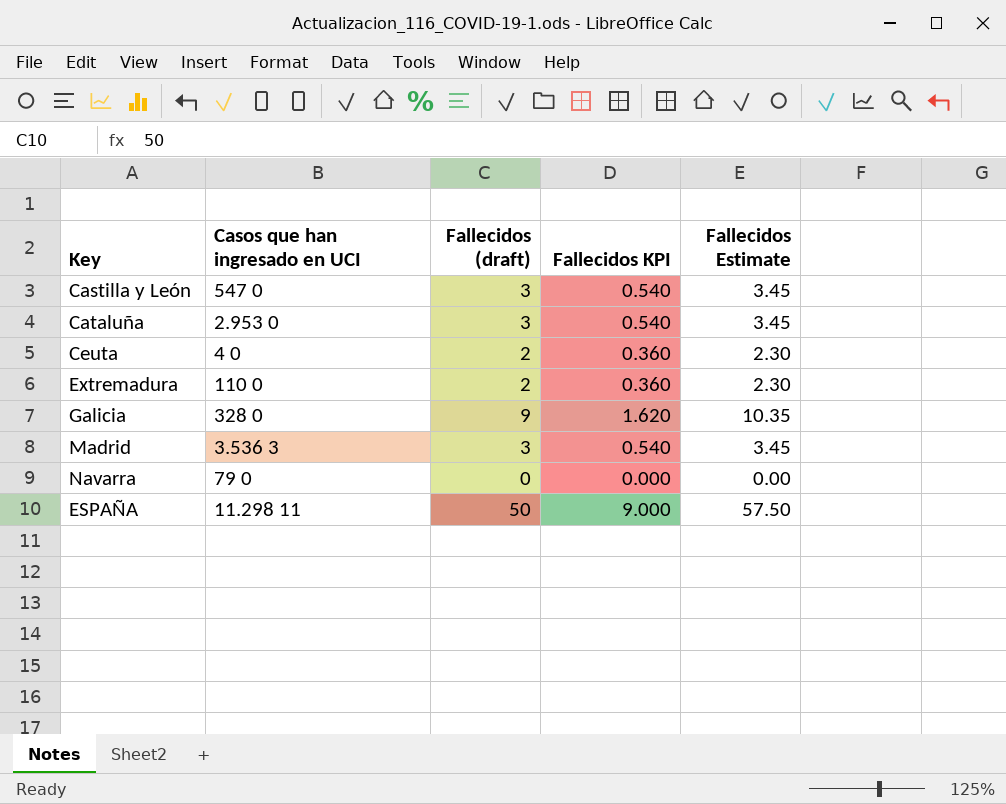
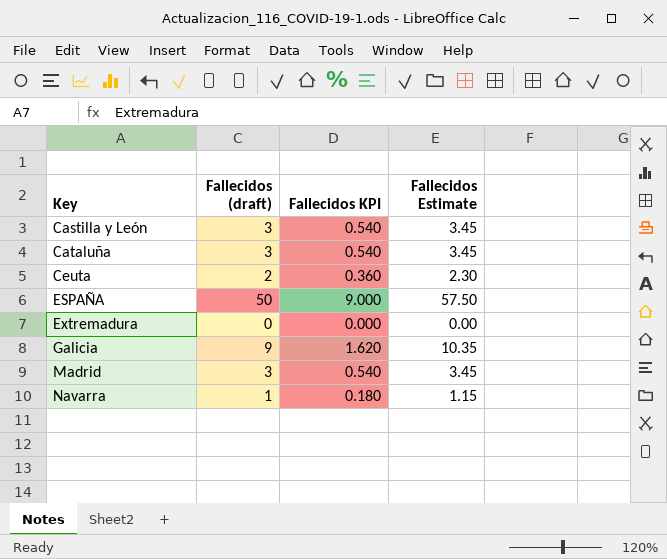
row order: none -> Key ascending
column Casos que han ingresado en UCI | position: 2 -> none
Extremadura | Fallecidos (draft): 2 -> 0
Extremadura | Fallecidos KPI: 0.360 -> 0.000
Extremadura | Fallecidos Estimate: 2.30 -> 0.00
Navarra | Fallecidos (draft): 0 -> 1
Navarra | Fallecidos KPI: 0.000 -> 0.180
Navarra | Fallecidos Estimate: 0.00 -> 1.15

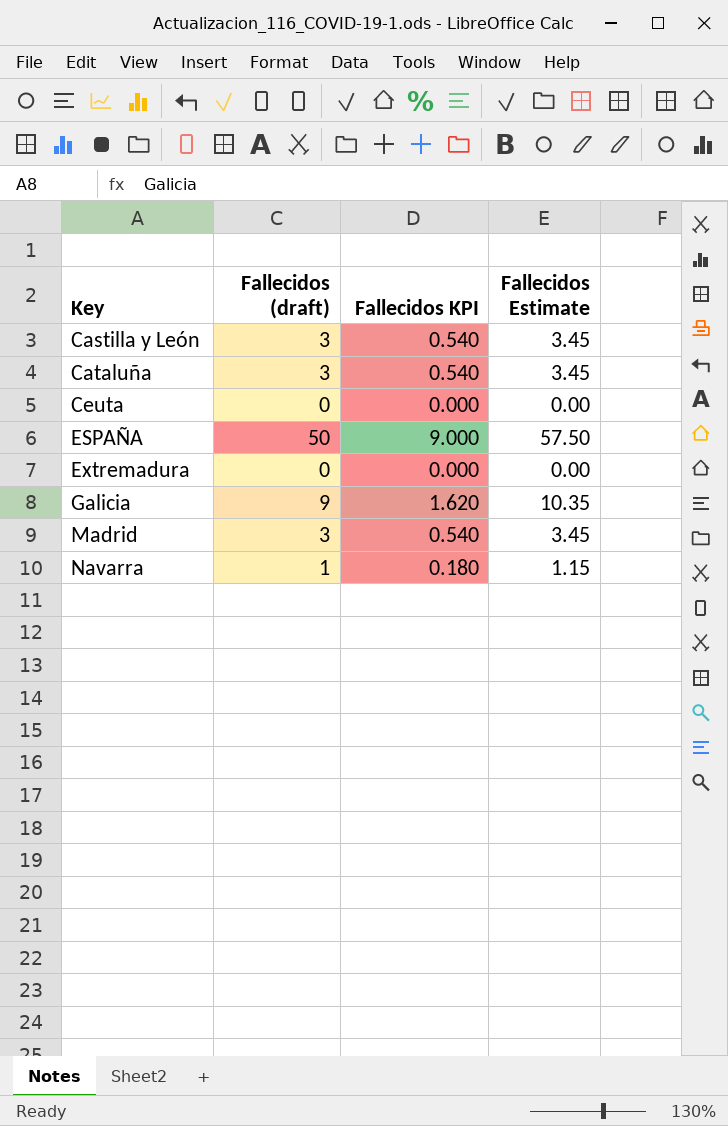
Ceuta | Fallecidos (draft): 2 -> 0
Ceuta | Fallecidos KPI: 0.360 -> 0.000
Ceuta | Fallecidos Estimate: 2.30 -> 0.00

